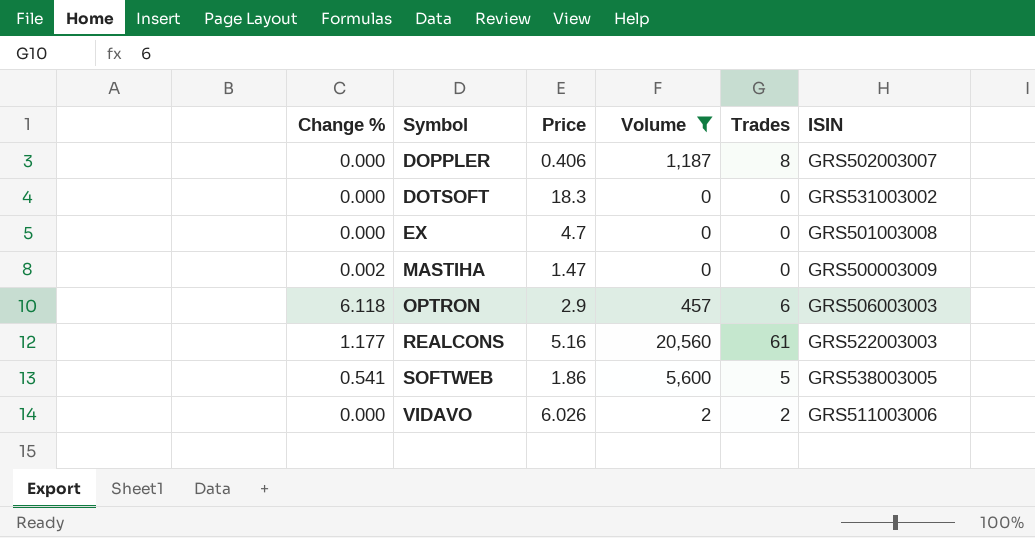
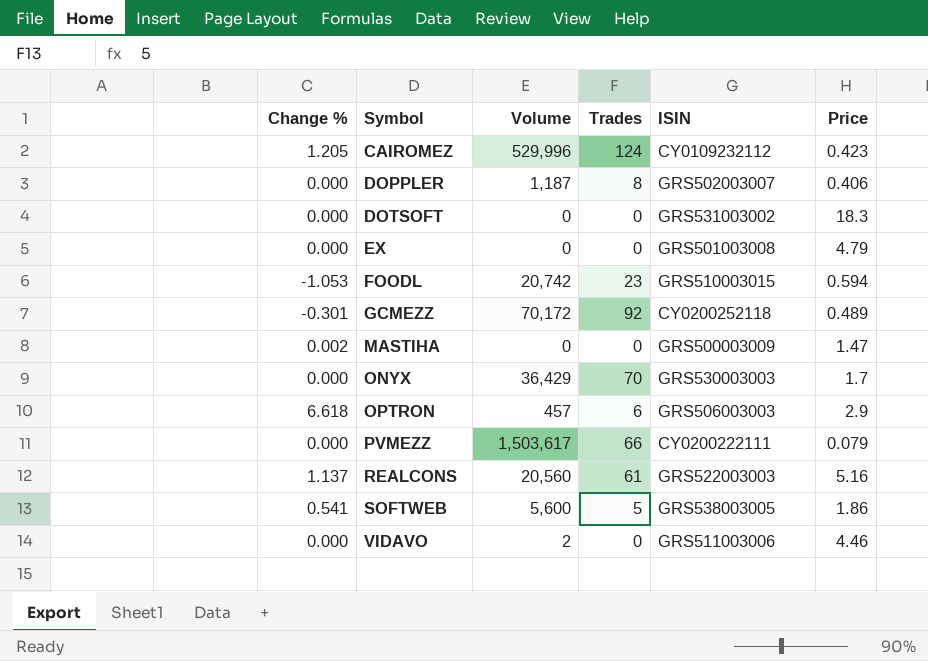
filter: Volume <= 20,560 -> none
column Price | position: 3 -> 6
EX | Price: 4.7 -> 4.79
OPTRON | Change %: 6.118 -> 6.618
REALCONS | Change %: 1.177 -> 1.137
VIDAVO | Trades: 2 -> 0
VIDAVO | Price: 6.026 -> 4.46

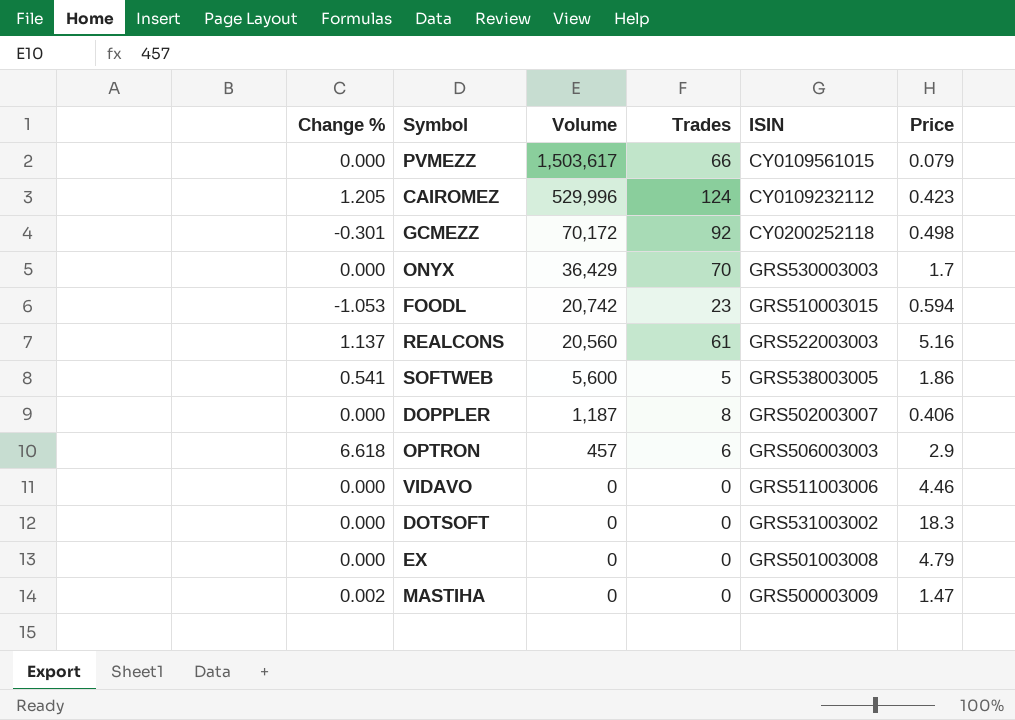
row order: Symbol ascending -> Volume descending
PVMEZZ | ISIN: CY0200222111 -> CY0109561015
GCMEZZ | Price: 0.489 -> 0.498
VIDAVO | Volume: 2 -> 0

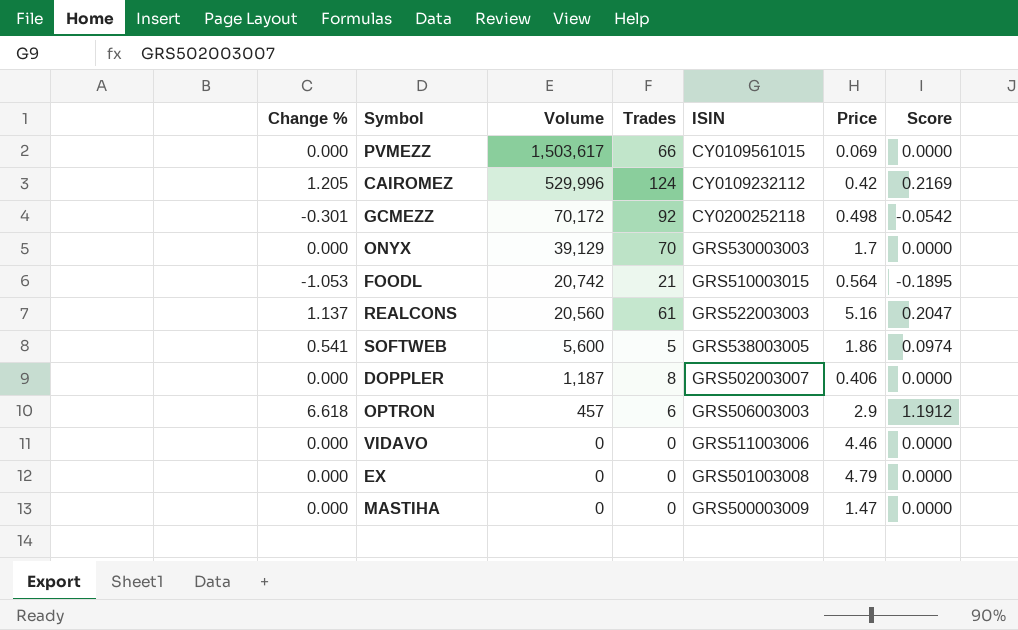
column Score | formula: none -> [Change %] * 0.18
row DOTSOFT: 0.000 | 0 | 0 | GRS531003002 | 18.3 -> none
PVMEZZ | Price: 0.079 -> 0.069
CAIROMEZ | Price: 0.423 -> 0.42
ONYX | Volume: 36,429 -> 39,129
FOODL | Trades: 23 -> 21
FOODL | Price: 0.594 -> 0.564
MASTIHA | Change %: 0.002 -> 0.000

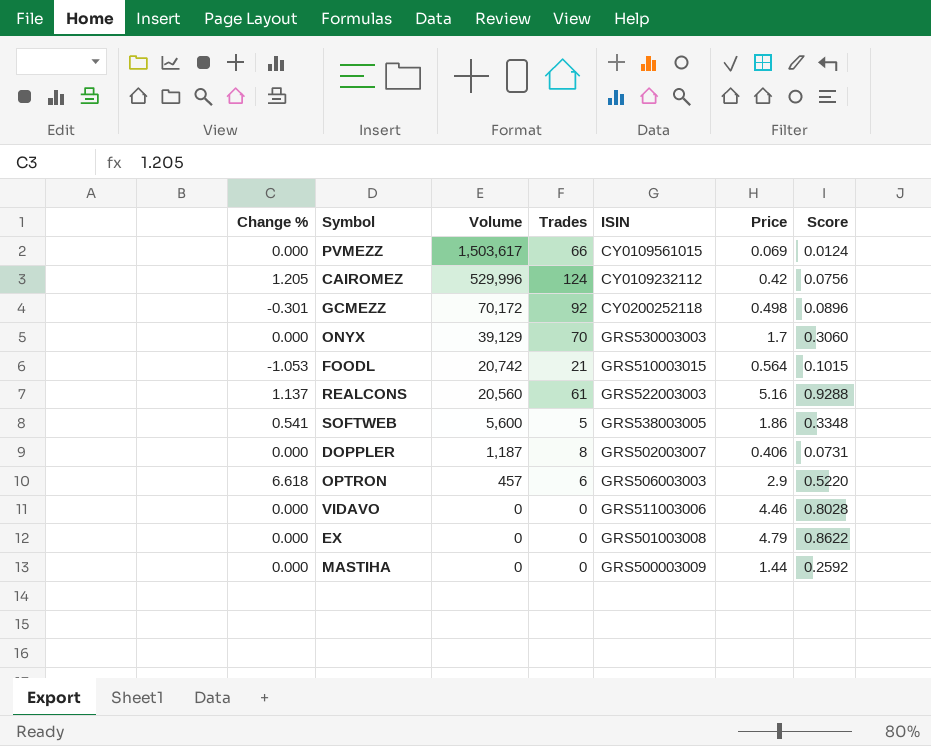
column Score | formula: [Change %] * 0.18 -> [Price] * 0.18
MASTIHA | Price: 1.47 -> 1.44

